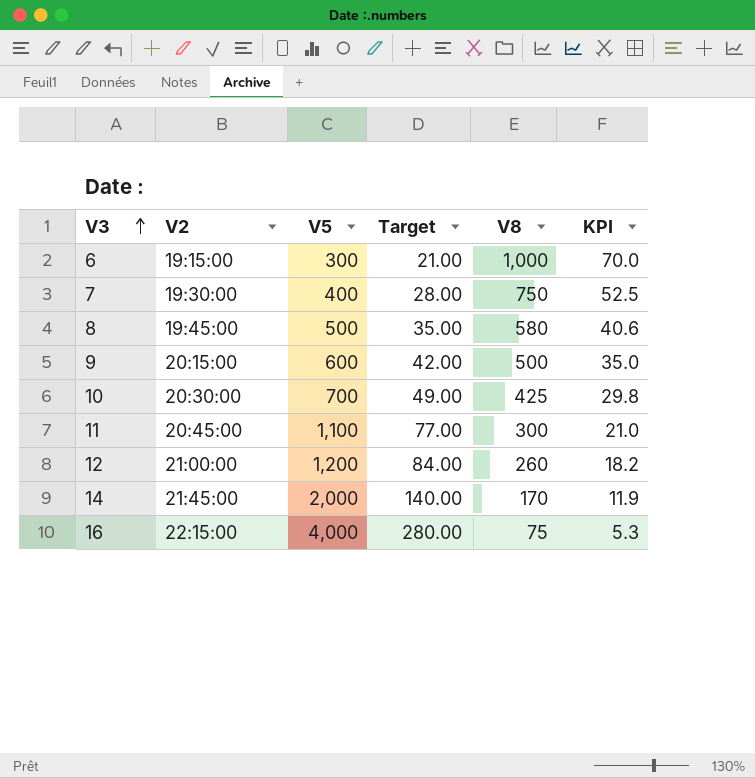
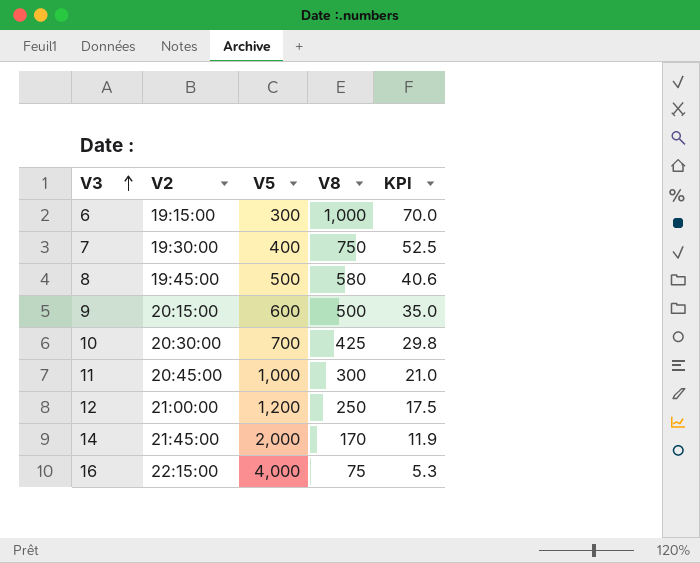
column Target | formula: [V5] * 0.07 -> none
11 | V5: 1,100 -> 1,000
12 | V8: 260 -> 250
12 | KPI: 18.2 -> 17.5

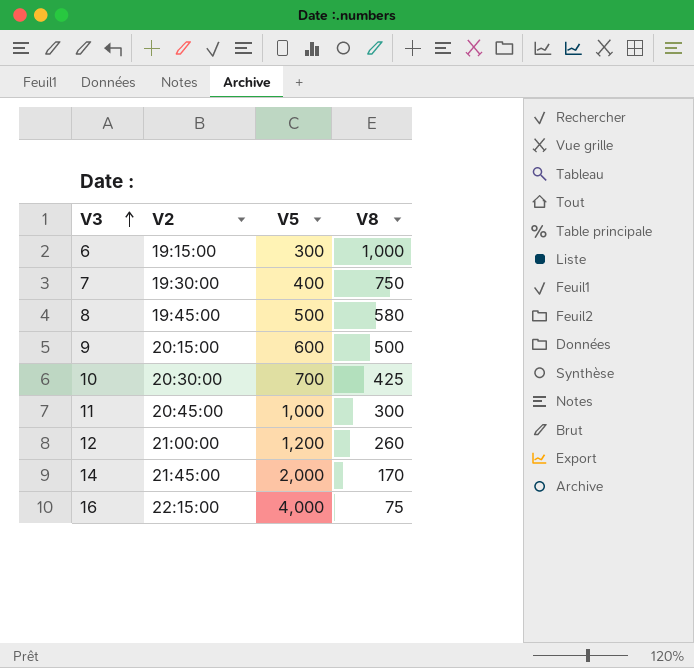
column KPI | formula: [V8] * 0.07 -> none
12 | V8: 250 -> 260

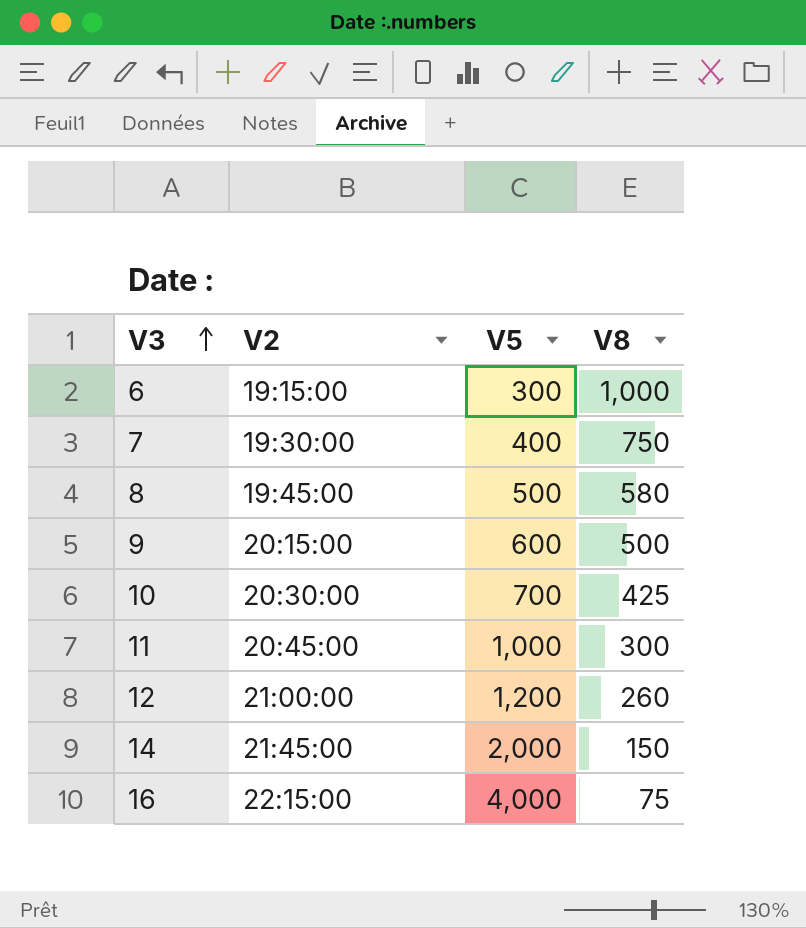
14 | V8: 170 -> 150

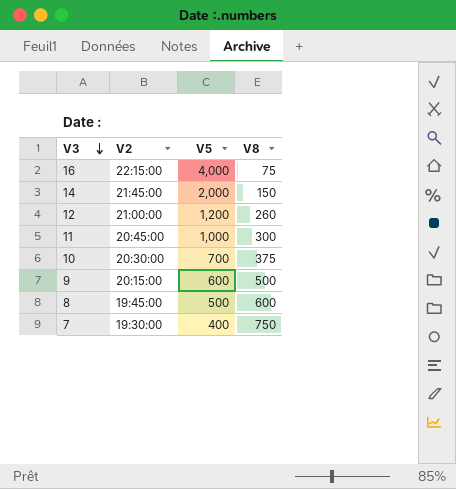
row order: V3 ascending -> V3 descending
row 6: 19:15:00 | 300 | 1,000 -> none
10 | V8: 425 -> 375
8 | V8: 580 -> 600

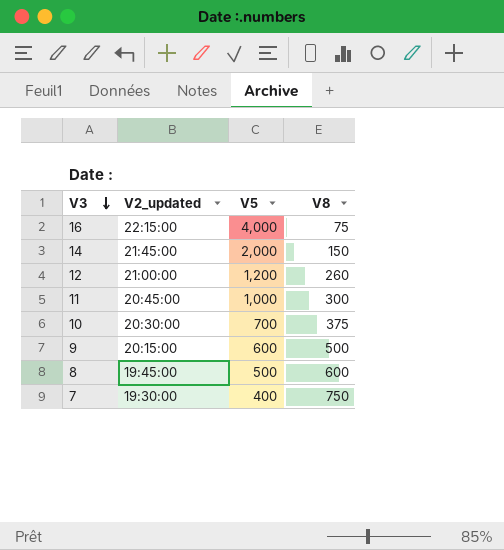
column name: V2 -> V2_updated

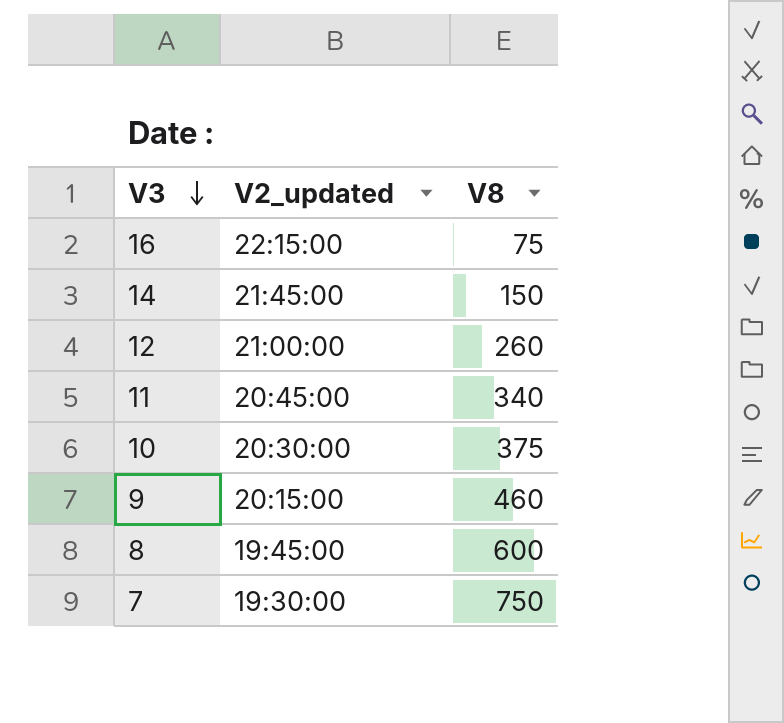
column V5 | position: 3 -> none
11 | V8: 300 -> 340
9 | V8: 500 -> 460

